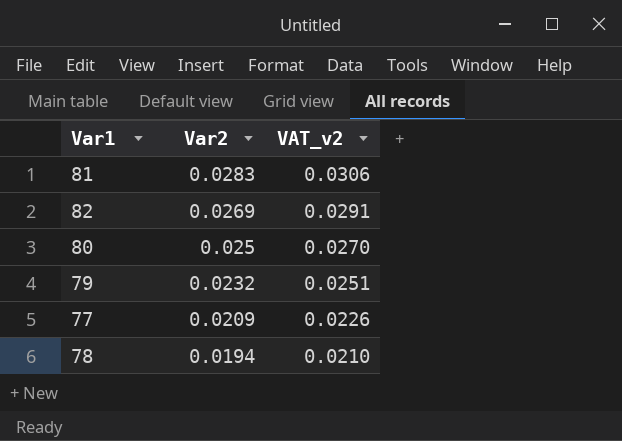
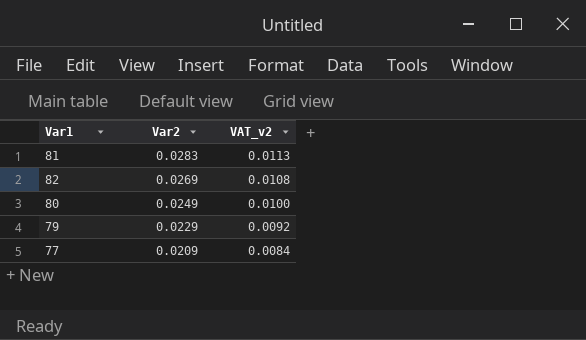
column VAT_v2 | formula: [Var2] * 1.08 -> [Var2] * 0.4
row 78: 0.0194 | 0.0210 -> none
80 | Var2: 0.025 -> 0.0249
79 | Var2: 0.0232 -> 0.0229

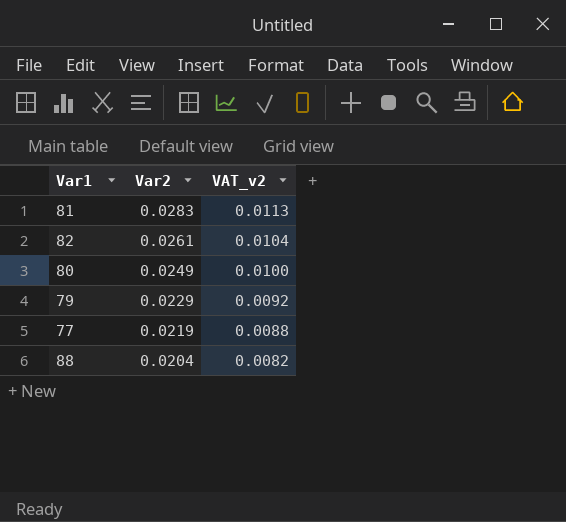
82 | Var2: 0.0269 -> 0.0261
82 | VAT_v2: 0.0108 -> 0.0104
77 | Var2: 0.0209 -> 0.0219
77 | VAT_v2: 0.0084 -> 0.0088
row 88: none -> 0.0204 | 0.0082

